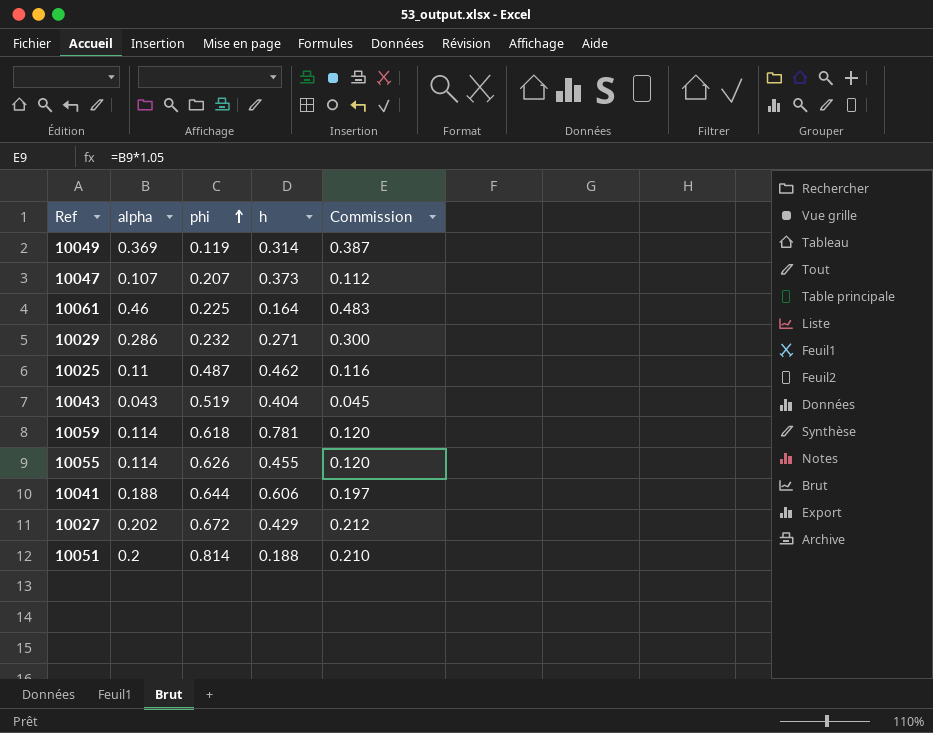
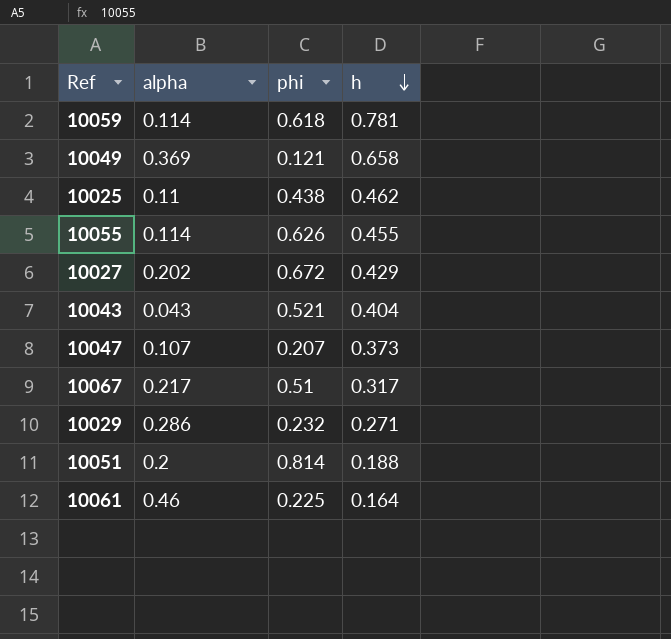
row order: phi ascending -> h descending
column Commission | formula: [alpha] * 1.05 -> none
row 10041: 0.188 | 0.644 | 0.606 | 0.197 -> none
10049 | phi: 0.119 -> 0.121
10049 | h: 0.314 -> 0.658
10025 | phi: 0.487 -> 0.438
10043 | phi: 0.519 -> 0.521
row 10067: none -> 0.217 | 0.51 | 0.317

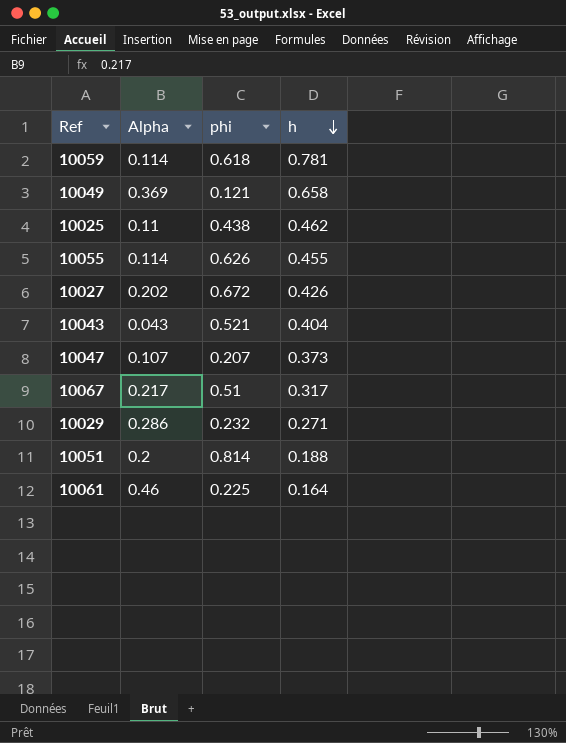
column name: alpha -> Alpha
10027 | h: 0.429 -> 0.426

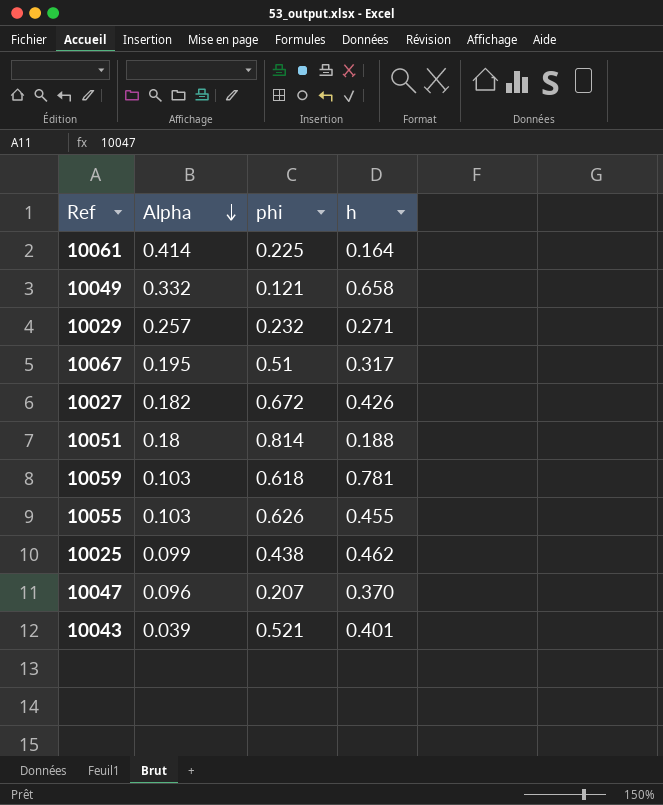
row order: h descending -> Alpha descending
10061 | Alpha: 0.46 -> 0.414
10049 | Alpha: 0.369 -> 0.332
10029 | Alpha: 0.286 -> 0.257
10067 | Alpha: 0.217 -> 0.195
10027 | Alpha: 0.202 -> 0.182
10051 | Alpha: 0.2 -> 0.18
10059 | Alpha: 0.114 -> 0.103
10055 | Alpha: 0.114 -> 0.103
10025 | Alpha: 0.11 -> 0.099
10047 | Alpha: 0.107 -> 0.096
10047 | h: 0.373 -> 0.370
10043 | Alpha: 0.043 -> 0.039
10043 | h: 0.404 -> 0.401

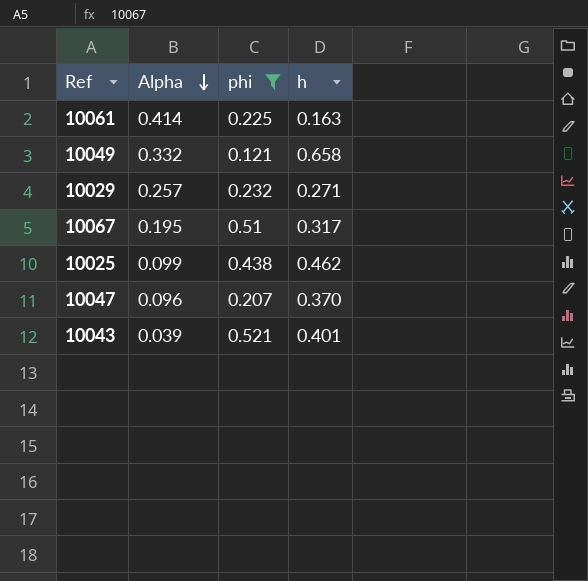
filter: none -> phi <= 0.521
10061 | h: 0.164 -> 0.163

